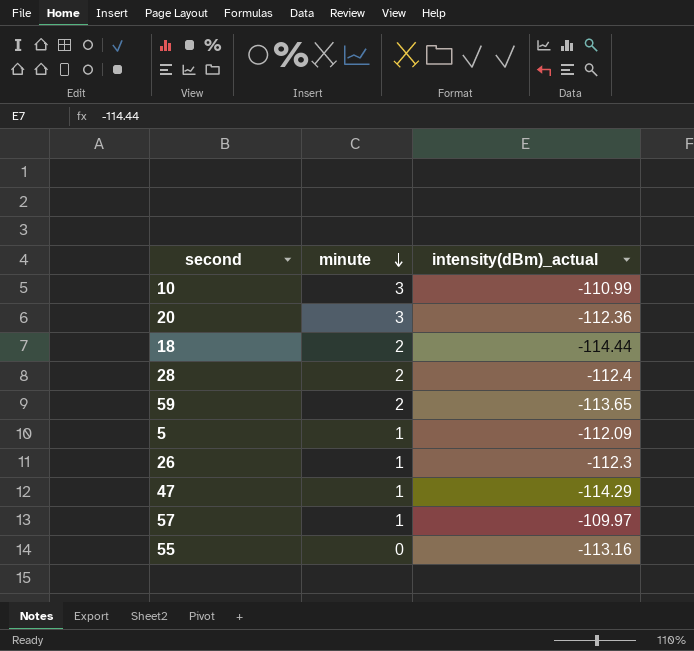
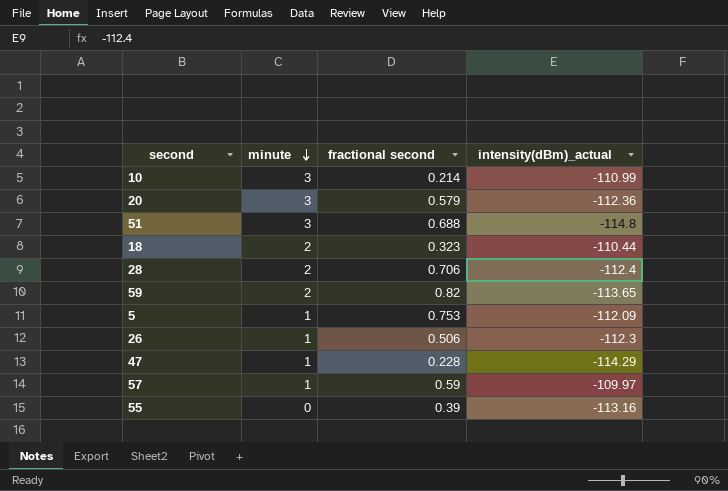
column fractional second | position: none -> 3
row 51: none -> 3 | 0.688 | -114.8
18 | intensity(dBm)_actual: -114.44 -> -110.44

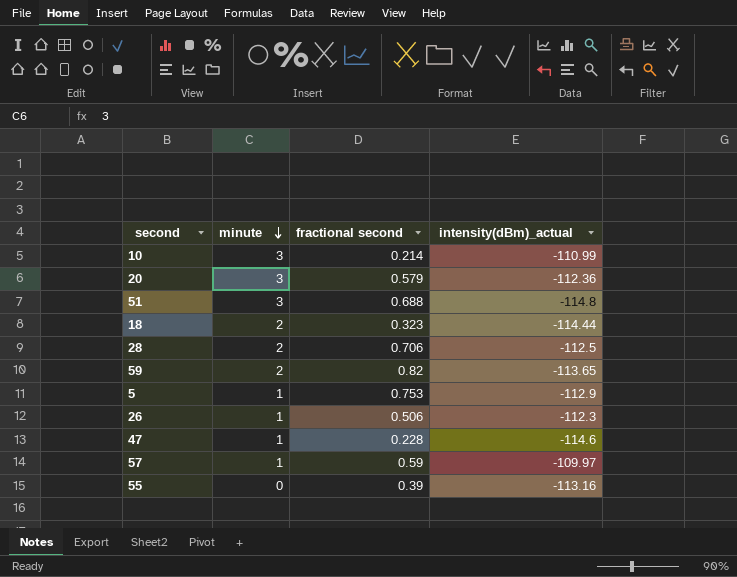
18 | intensity(dBm)_actual: -110.44 -> -114.44
28 | intensity(dBm)_actual: -112.4 -> -112.5
5 | intensity(dBm)_actual: -112.09 -> -112.9
47 | intensity(dBm)_actual: -114.29 -> -114.6

